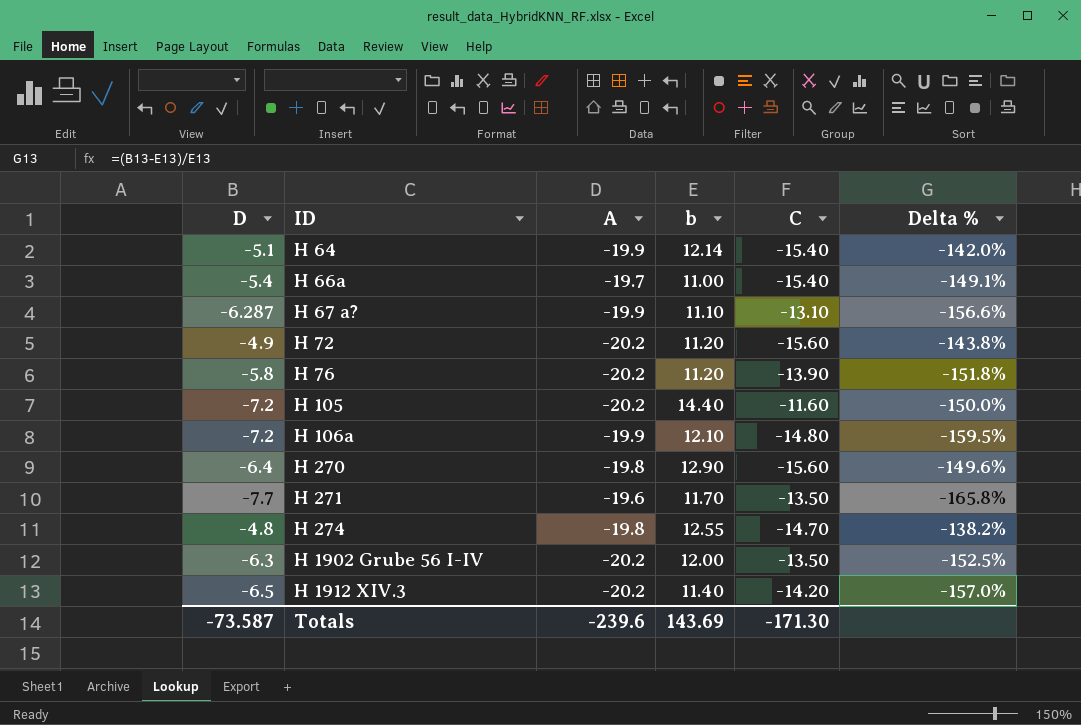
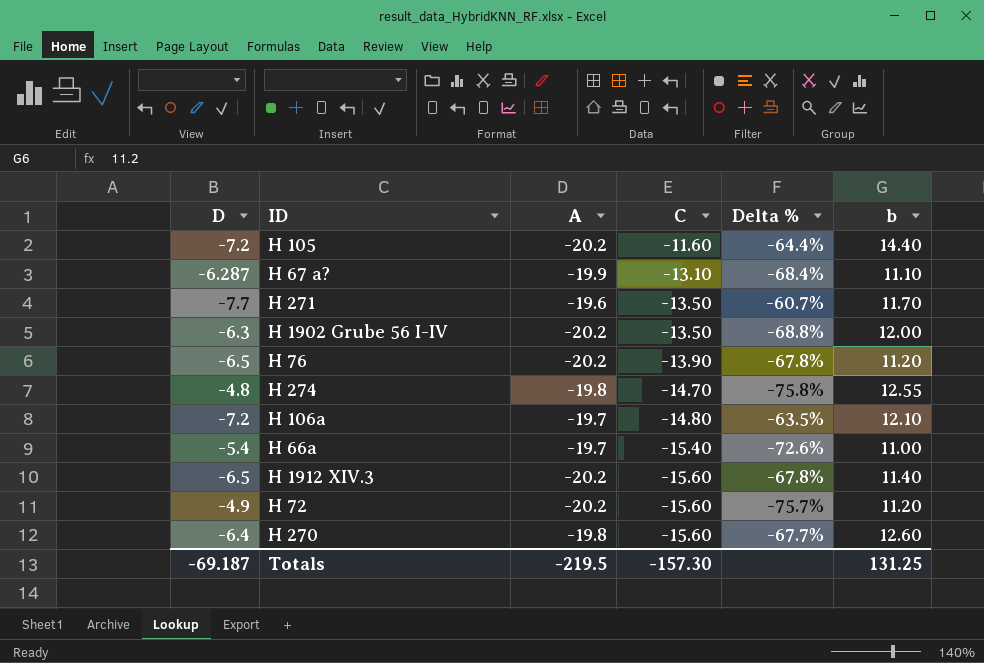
row order: ID ascending -> C descending
column Delta % | formula: ([D] - [b]) / [b] -> ([D] - [A]) / [A]
column b | position: 4 -> 6
row H 64: -5.1 | -19.9 | 12.14 | -15.40 | -142.0% -> none
H 76 | D: -5.8 -> -6.5
H 106a | A: -19.9 -> -19.7
H 1912 XIV.3 | C: -14.20 -> -15.60
H 270 | b: 12.90 -> 12.60
Totals | D: -73.587 -> -69.187
Totals | A: -239.6 -> -219.5
Totals | C: -171.30 -> -157.30
Totals | b: 143.69 -> 131.25

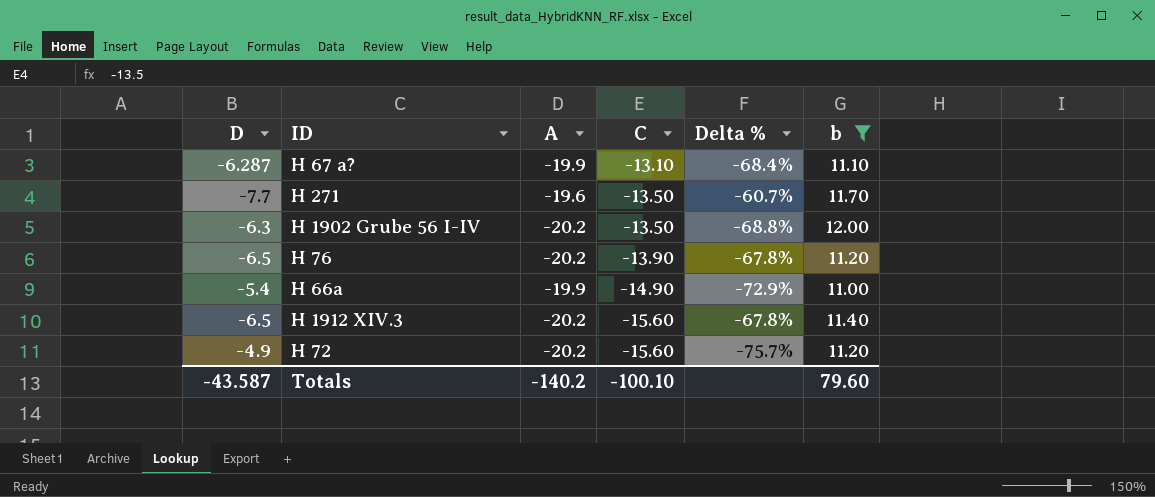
filter: none -> b <= 12.00
H 66a | A: -19.7 -> -19.9
H 66a | C: -15.40 -> -14.90
H 66a | Delta %: -72.6% -> -72.9%
Totals | D: -69.187 -> -43.587
Totals | A: -219.5 -> -140.2
Totals | C: -157.30 -> -100.10
Totals | b: 131.25 -> 79.60

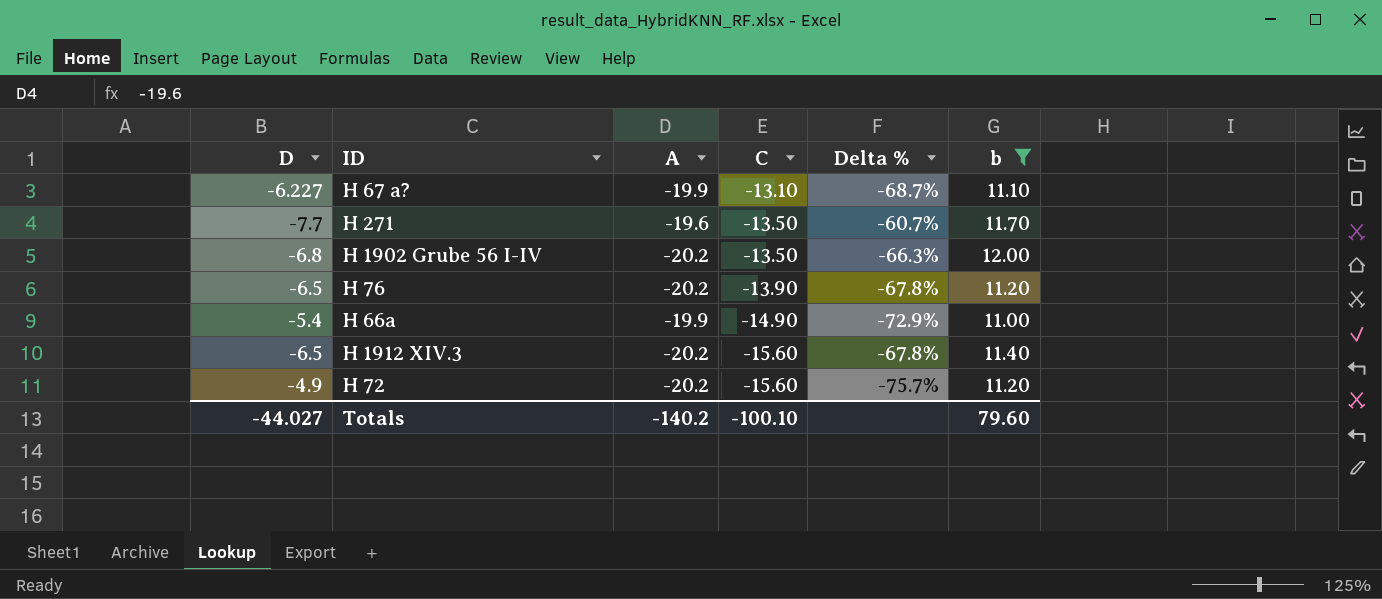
H 67 a? | D: -6.287 -> -6.227
H 67 a? | Delta %: -68.4% -> -68.7%
H 1902 Grube 56 I-IV | D: -6.3 -> -6.8
H 1902 Grube 56 I-IV | Delta %: -68.8% -> -66.3%
Totals | D: -43.587 -> -44.027

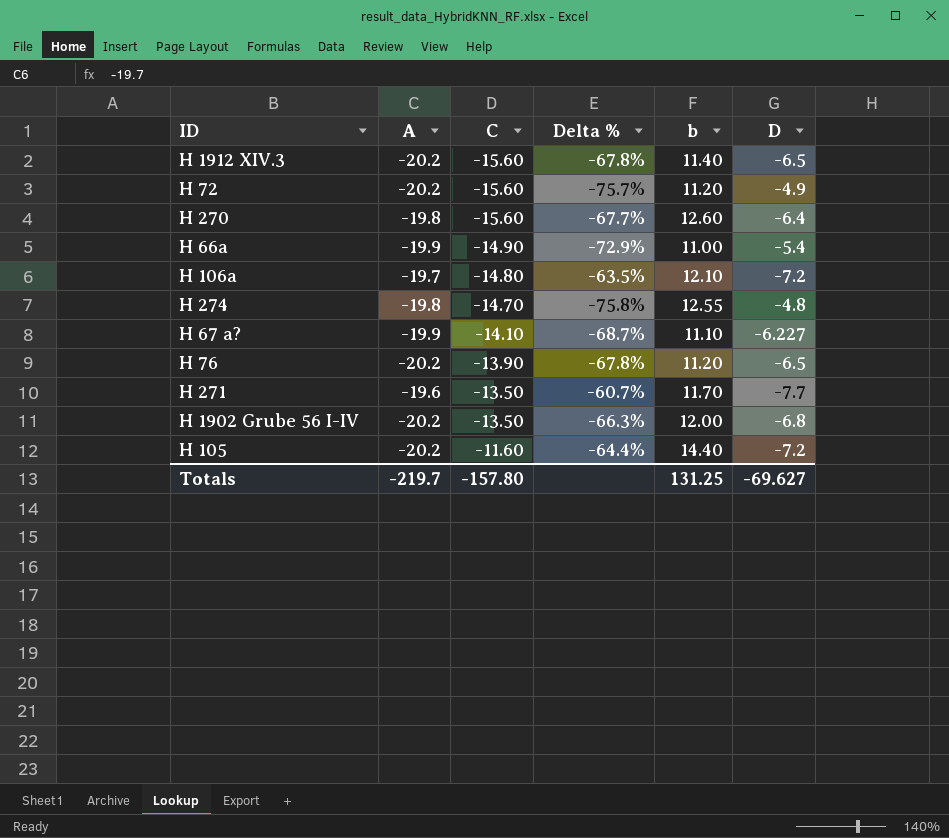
filter: b <= 12.00 -> none
row order: C descending -> C ascending
column D | position: 1 -> 6
H 67 a? | C: -13.10 -> -14.10
Totals | A: -140.2 -> -219.7
Totals | C: -100.10 -> -157.80
Totals | b: 79.60 -> 131.25
Totals | D: -44.027 -> -69.627

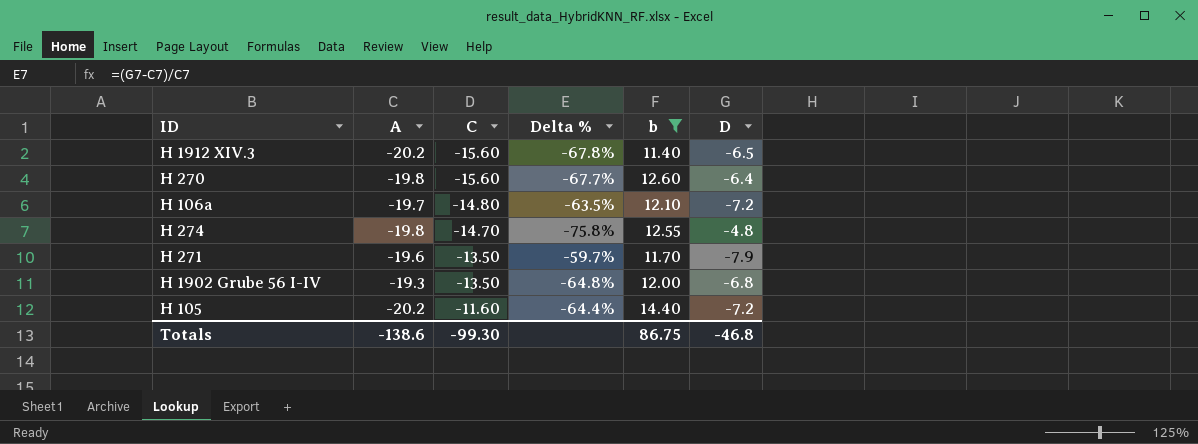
filter: none -> b >= 11.40
H 271 | Delta %: -60.7% -> -59.7%
H 271 | D: -7.7 -> -7.9
H 1902 Grube 56 I-IV | A: -20.2 -> -19.3
H 1902 Grube 56 I-IV | Delta %: -66.3% -> -64.8%
Totals | A: -219.7 -> -138.6
Totals | C: -157.80 -> -99.30
Totals | b: 131.25 -> 86.75
Totals | D: -69.627 -> -46.8

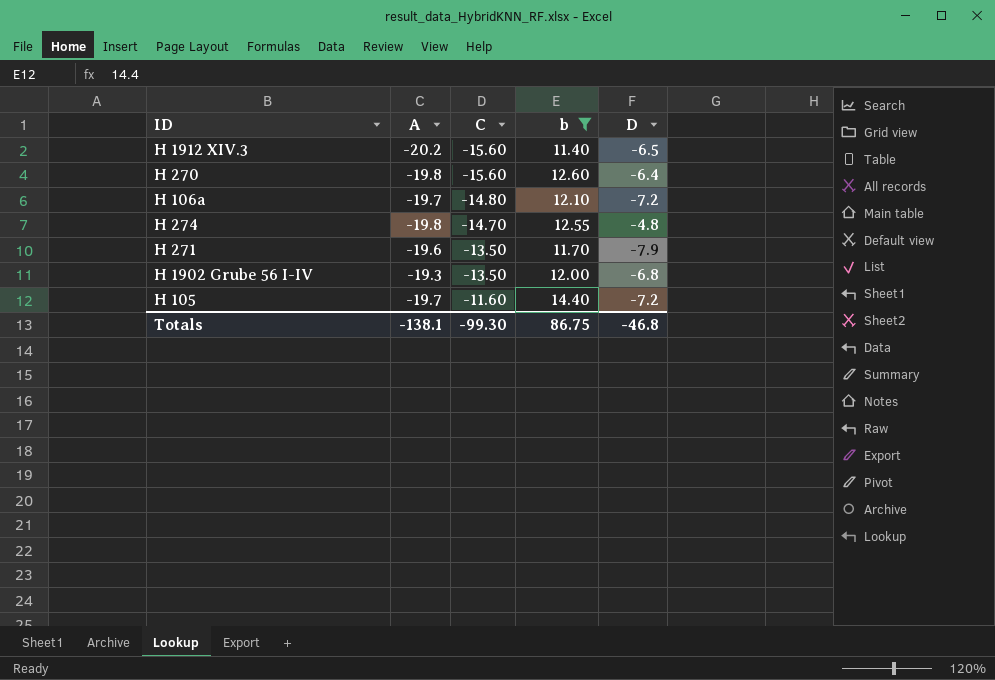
column Delta % | formula: ([D] - [A]) / [A] -> none
H 105 | A: -20.2 -> -19.7
Totals | A: -138.6 -> -138.1

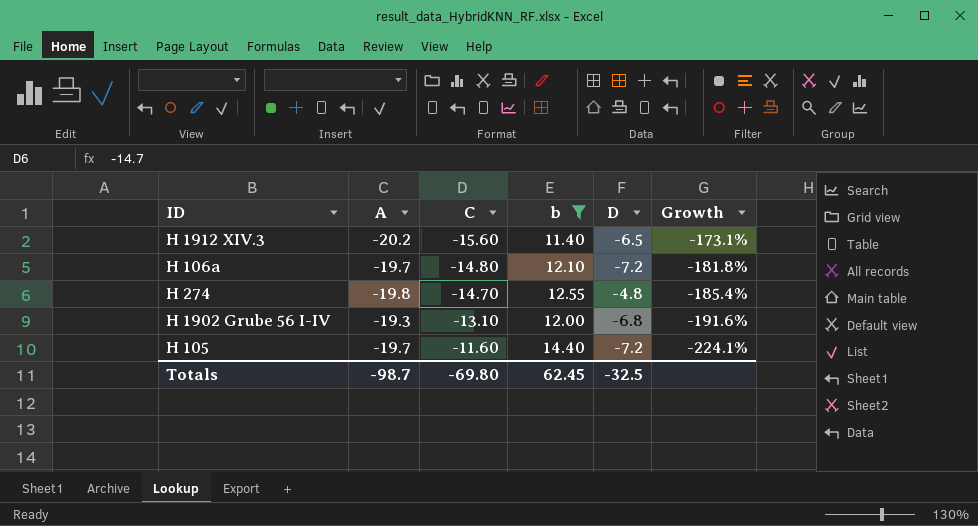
column Growth | formula: none -> ([b] - [C]) / [C]
row H 270: -19.8 | -15.60 | 12.60 | -6.4 -> none
row H 271: -19.6 | -13.50 | 11.70 | -7.9 -> none
H 1902 Grube 56 I-IV | C: -13.50 -> -13.10
Totals | A: -138.1 -> -98.7
Totals | C: -99.30 -> -69.80
Totals | b: 86.75 -> 62.45
Totals | D: -46.8 -> -32.5

